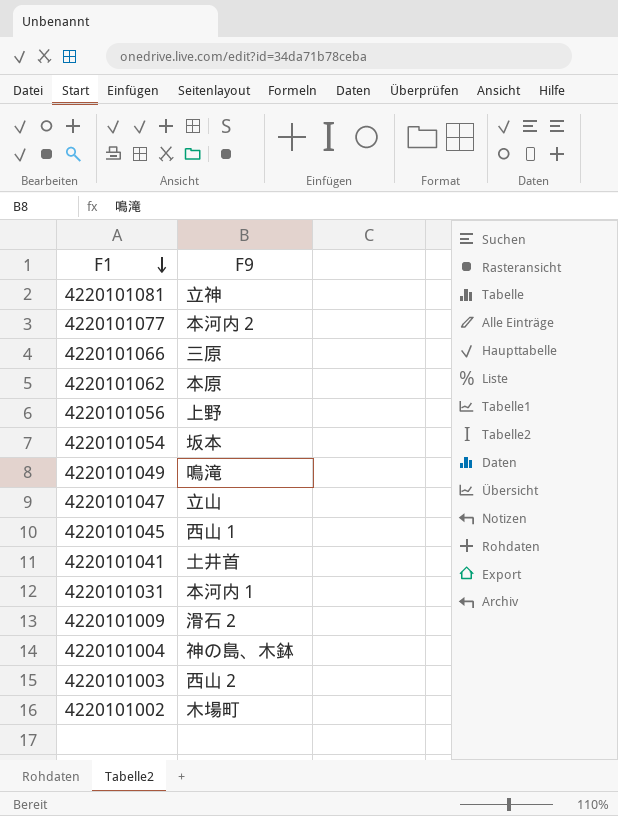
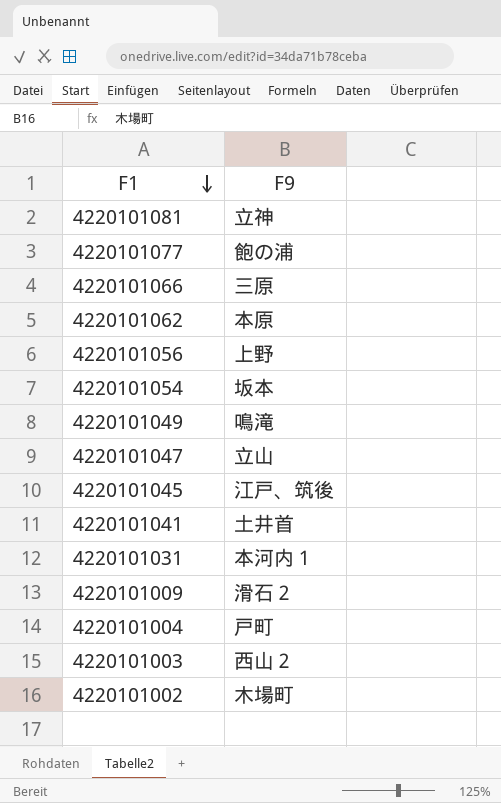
4220101077 | F9: 本河内２ -> 飽の浦
4220101045 | F9: 西山１ -> 江戸、筑後
4220101004 | F9: 神の島、木鉢 -> 戸町

